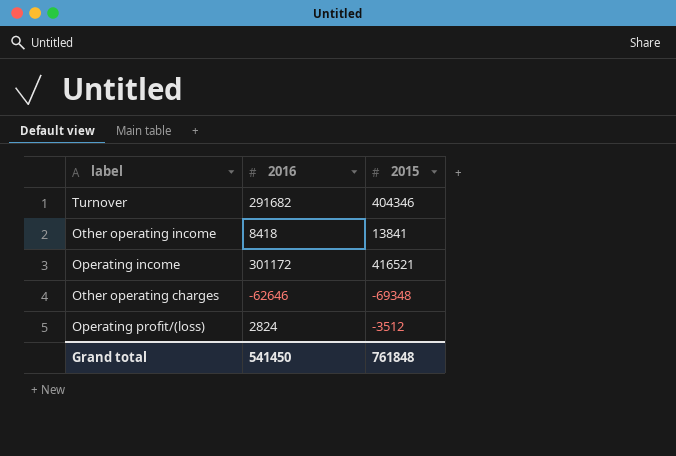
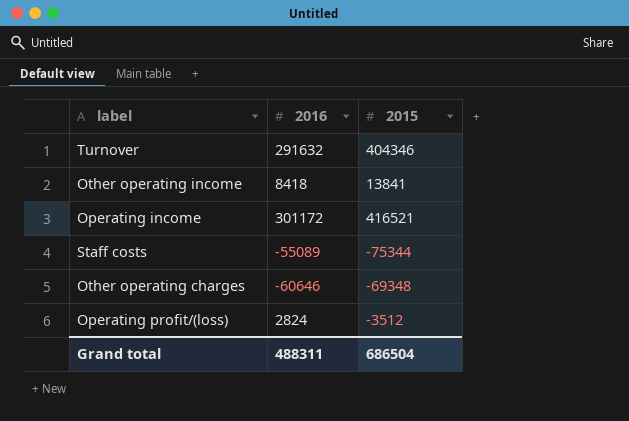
Turnover | 2016: 291682 -> 291632
row Staff costs: none -> -55089 | -75344
Other operating charges | 2016: -62646 -> -60646
Grand total | 2016: 541450 -> 488311
Grand total | 2015: 761848 -> 686504

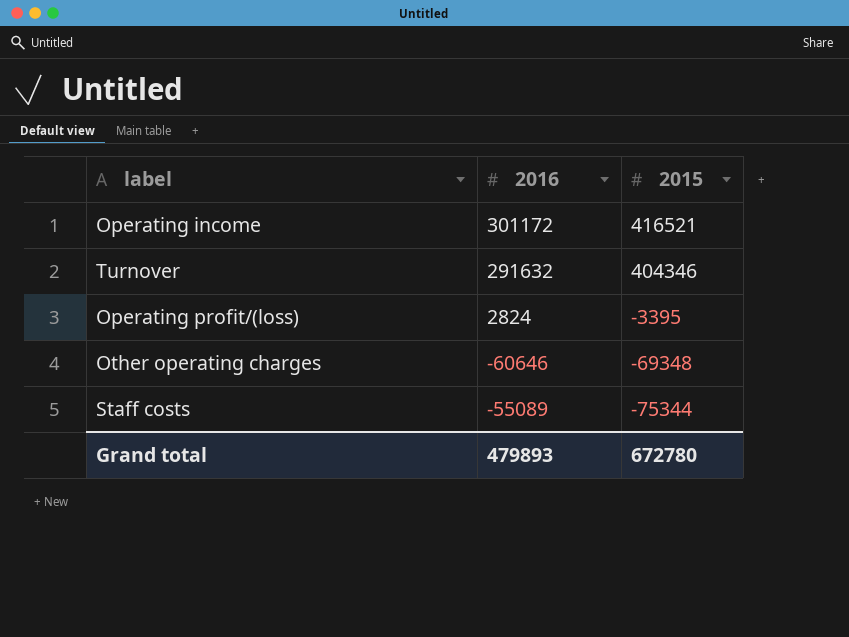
row order: none -> 2015 descending
row Other operating income: 8418 | 13841 -> none
Operating profit/(loss) | 2015: -3512 -> -3395
Grand total | 2016: 488311 -> 479893
Grand total | 2015: 686504 -> 672780

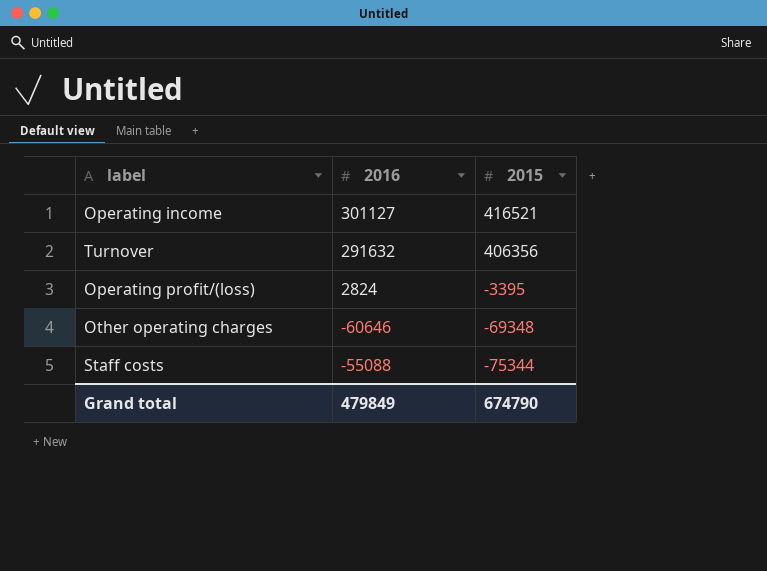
Operating income | 2016: 301172 -> 301127
Turnover | 2015: 404346 -> 406356
Staff costs | 2016: -55089 -> -55088
Grand total | 2016: 479893 -> 479849
Grand total | 2015: 672780 -> 674790

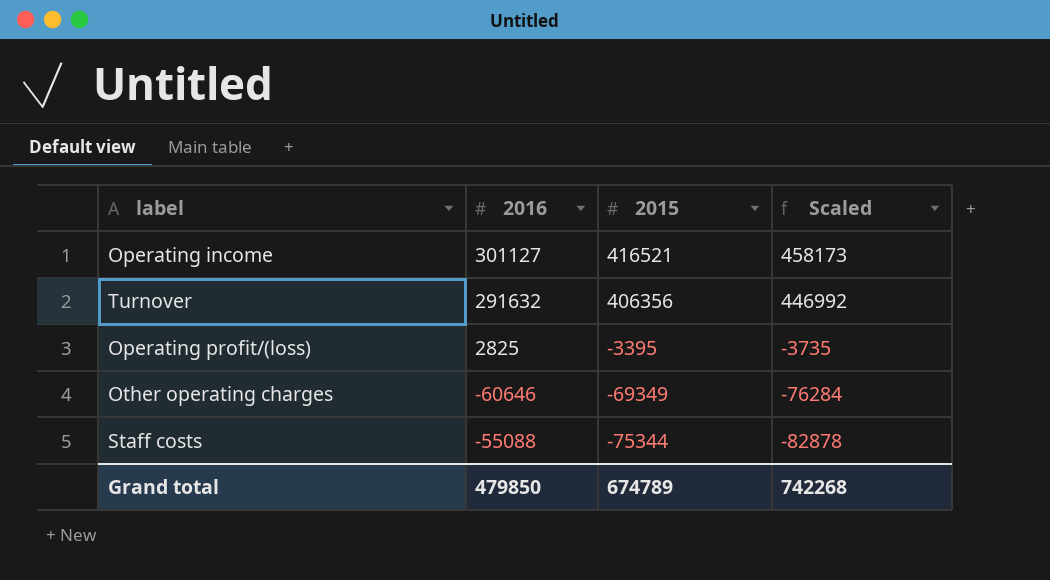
column Scaled | formula: none -> [2015] * 1.1
Operating profit/(loss) | 2016: 2824 -> 2825
Other operating charges | 2015: -69348 -> -69349
Grand total | 2016: 479849 -> 479850
Grand total | 2015: 674790 -> 674789

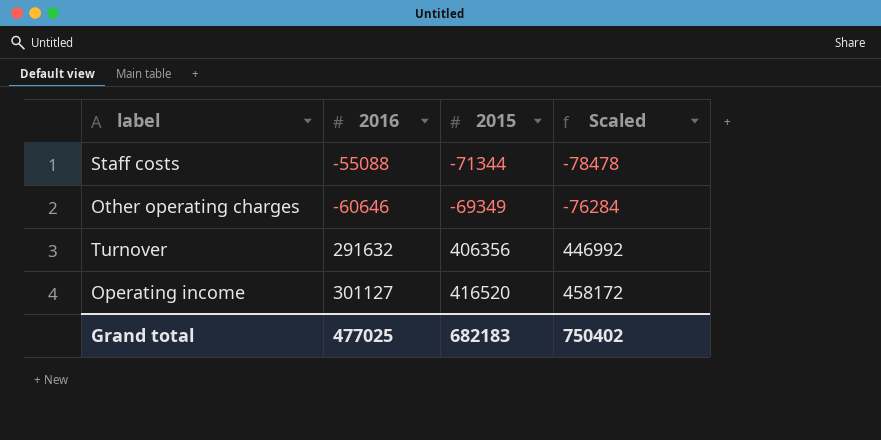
row order: 2015 descending -> 2015 ascending
row Operating profit/(loss): 2825 | -3395 | -3735 -> none
Staff costs | 2015: -75344 -> -71344
Staff costs | Scaled: -82878 -> -78478
Operating income | 2015: 416521 -> 416520
Operating income | Scaled: 458173 -> 458172
Grand total | 2016: 479850 -> 477025
Grand total | 2015: 674789 -> 682183
Grand total | Scaled: 742268 -> 750402

